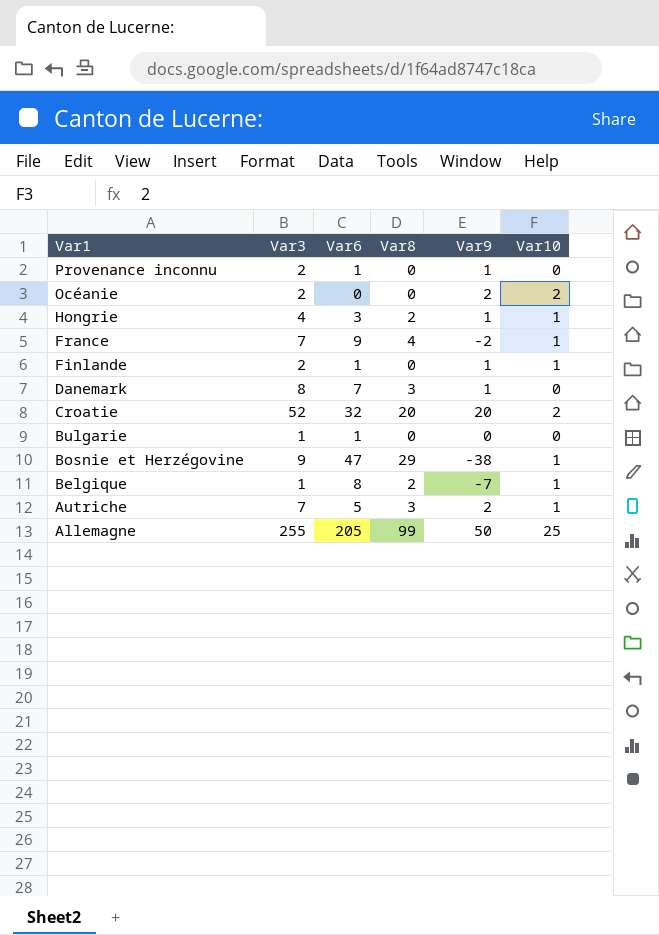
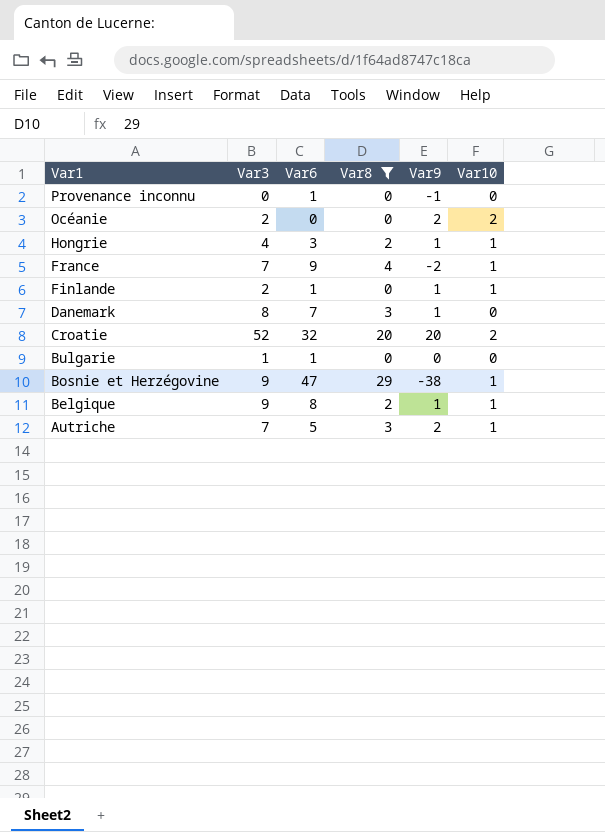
filter: none -> Var8 != 99
Provenance inconnu | Var3: 2 -> 0
Provenance inconnu | Var9: 1 -> -1
Belgique | Var3: 1 -> 9
Belgique | Var9: -7 -> 1

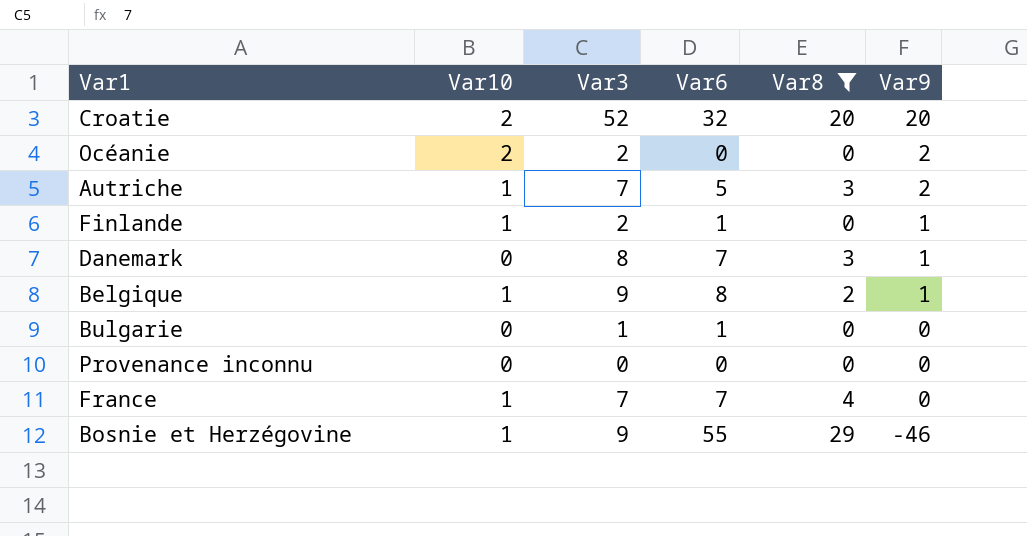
row order: Var1 descending -> Var9 descending
column Var10 | position: 6 -> 2
row Hongrie: 4 | 3 | 2 | 1 | 1 -> none
Provenance inconnu | Var6: 1 -> 0
Provenance inconnu | Var9: -1 -> 0
France | Var6: 9 -> 7
France | Var9: -2 -> 0
Bosnie et Herzégovine | Var6: 47 -> 55
Bosnie et Herzégovine | Var9: -38 -> -46

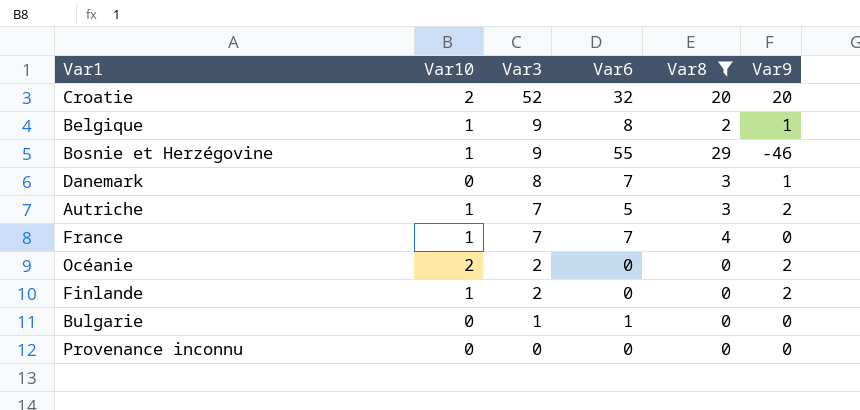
row order: Var9 descending -> Var3 descending
Finlande | Var6: 1 -> 0
Finlande | Var9: 1 -> 2

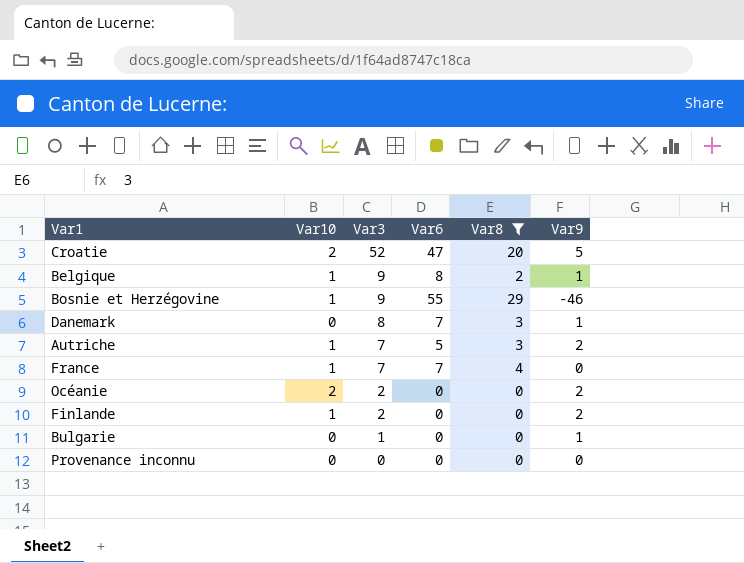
Croatie | Var6: 32 -> 47
Croatie | Var9: 20 -> 5
Bulgarie | Var6: 1 -> 0
Bulgarie | Var9: 0 -> 1

